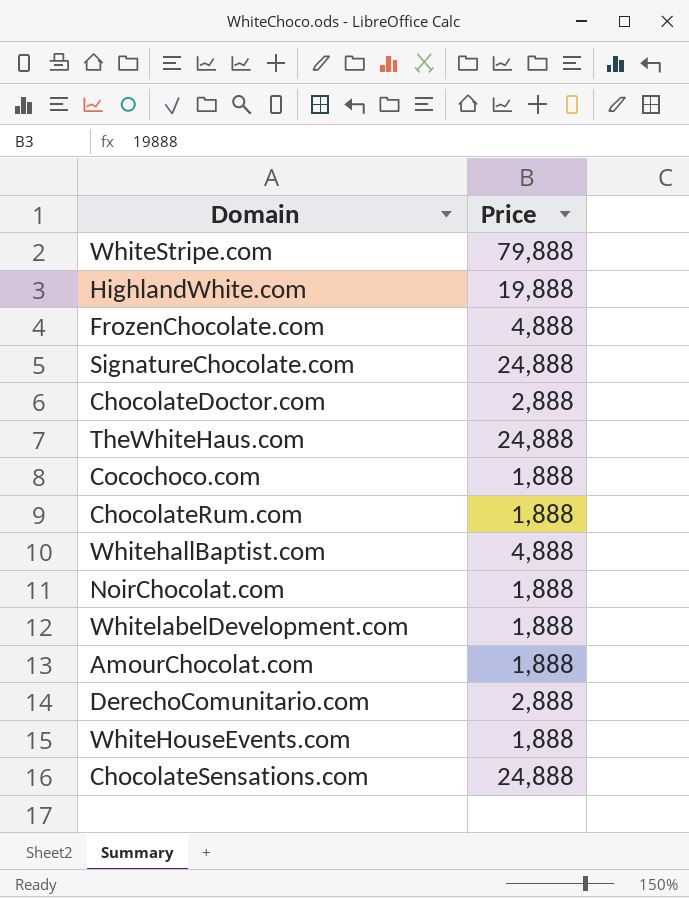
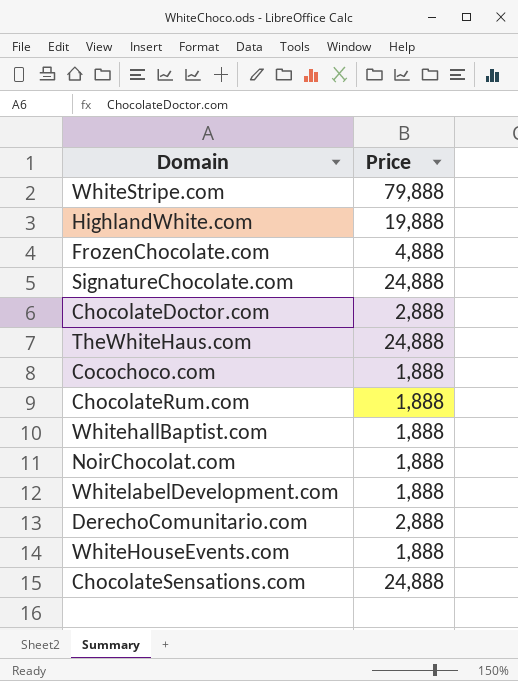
row AmourChocolat.com: 1,888 -> none
WhitehallBaptist.com | Price: 4,888 -> 1,888

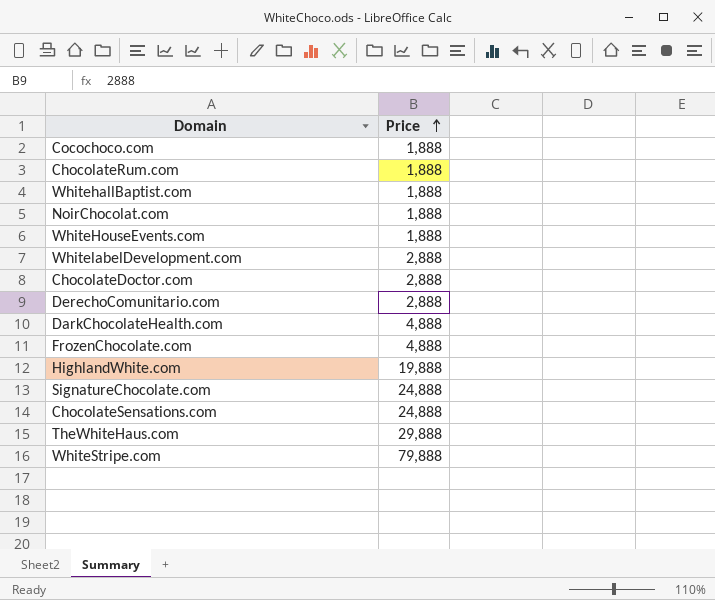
row order: none -> Price ascending
WhitelabelDevelopment.com | Price: 1,888 -> 2,888
row DarkChocolateHealth.com: none -> 4,888
TheWhiteHaus.com | Price: 24,888 -> 29,888

